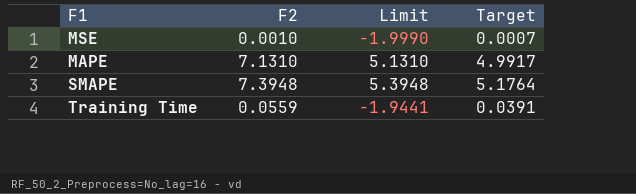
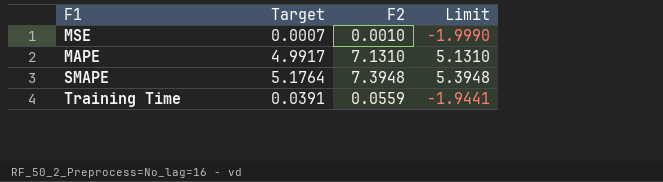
column Target | position: 4 -> 2

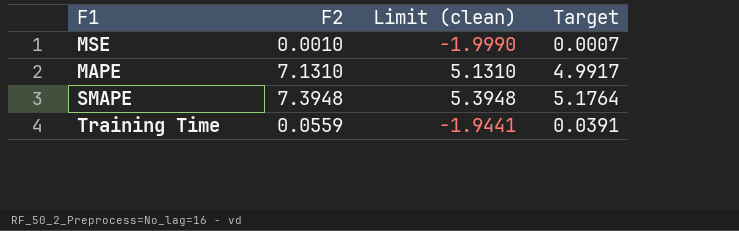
column name: Limit -> Limit (clean)
column Target | position: 2 -> 4

